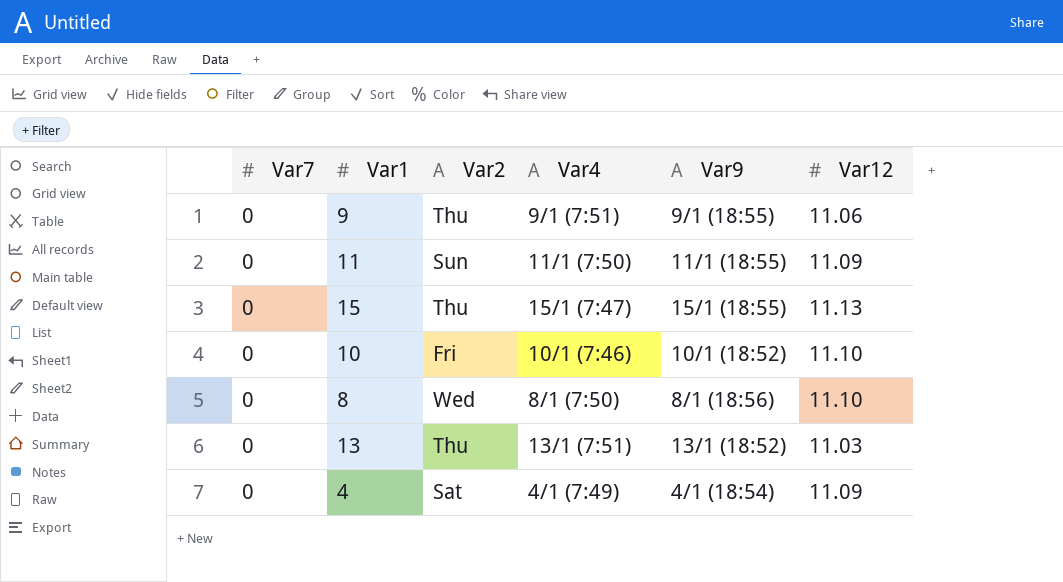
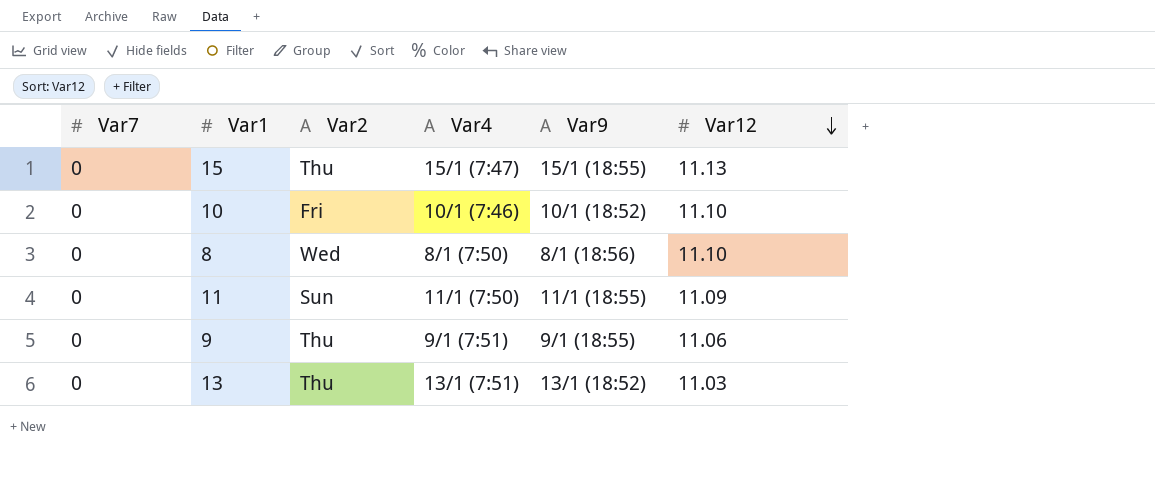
row order: none -> Var12 descending
row 4: 0 | Sat | 4/1 (7:49) | 4/1 (18:54) | 11.09 -> none

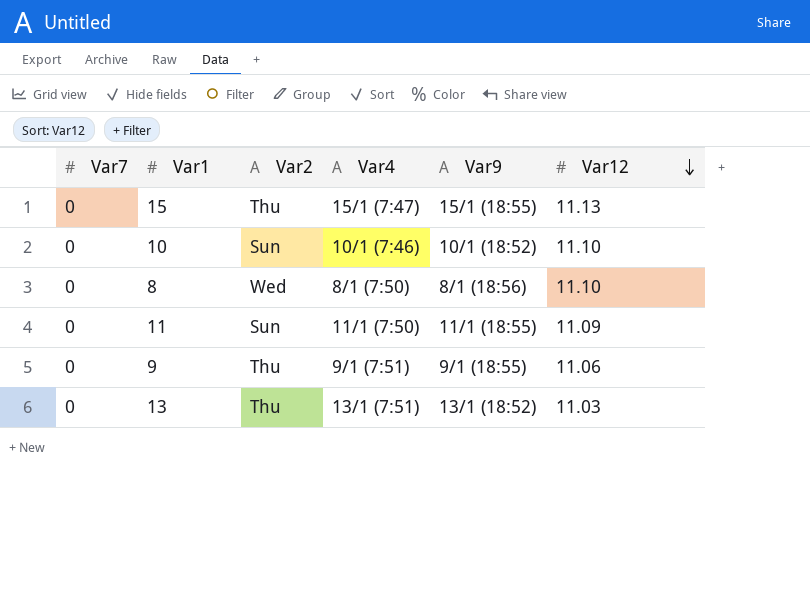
10 | Var2: Fri -> Sun

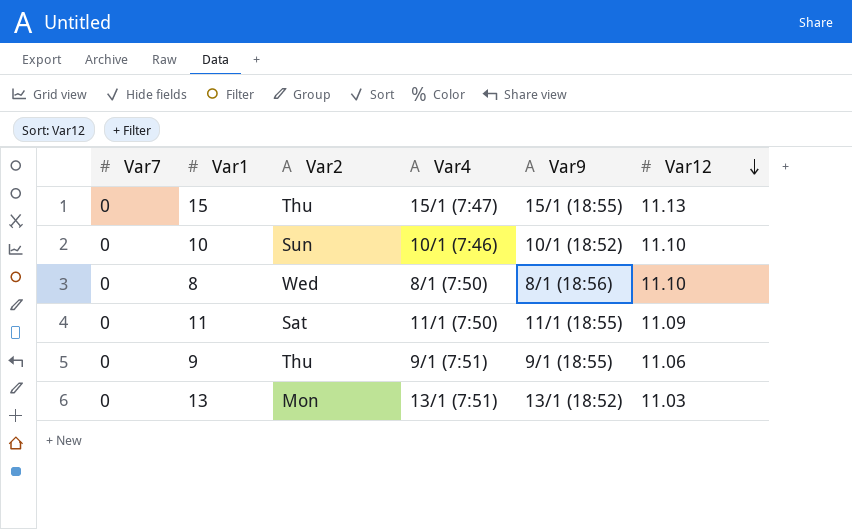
11 | Var2: Sun -> Sat
13 | Var2: Thu -> Mon

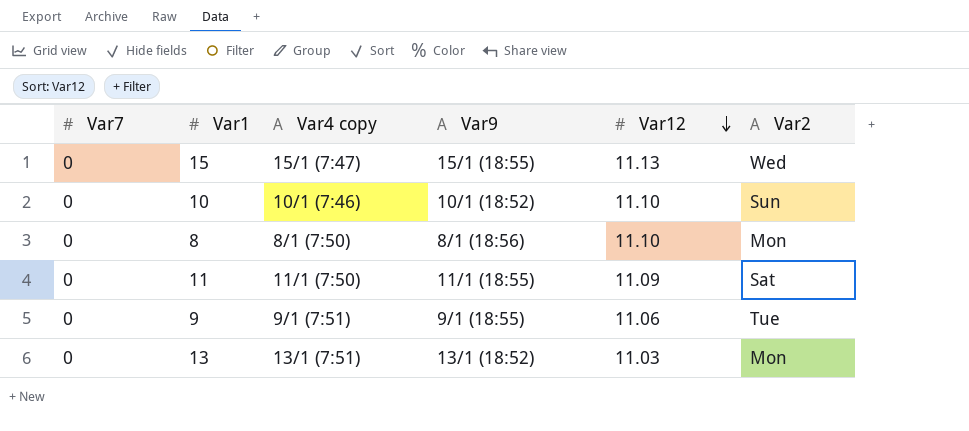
column name: Var4 -> Var4 copy
column Var2 | position: 3 -> 6
15 | Var2: Thu -> Wed
8 | Var2: Wed -> Mon
9 | Var2: Thu -> Tue

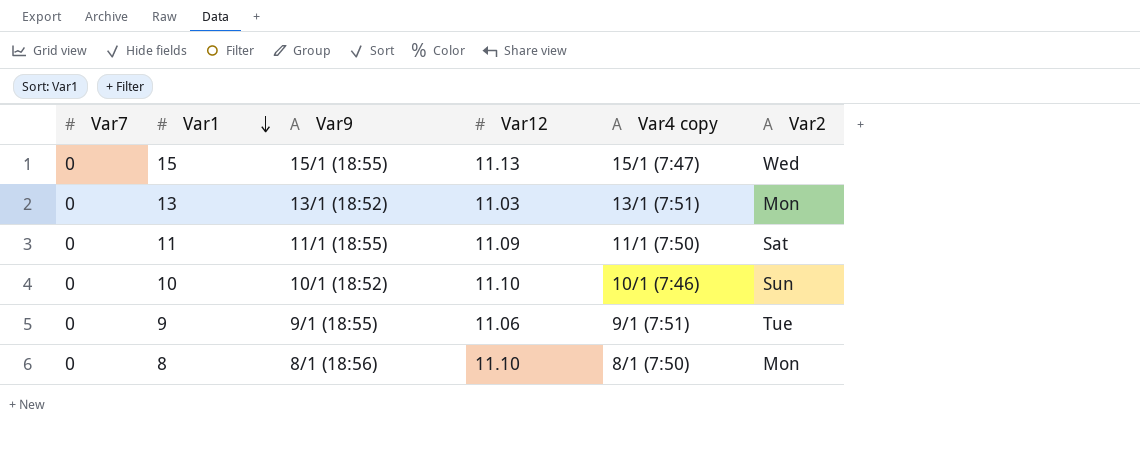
row order: Var12 descending -> Var1 descending
column Var4 copy | position: 3 -> 5

